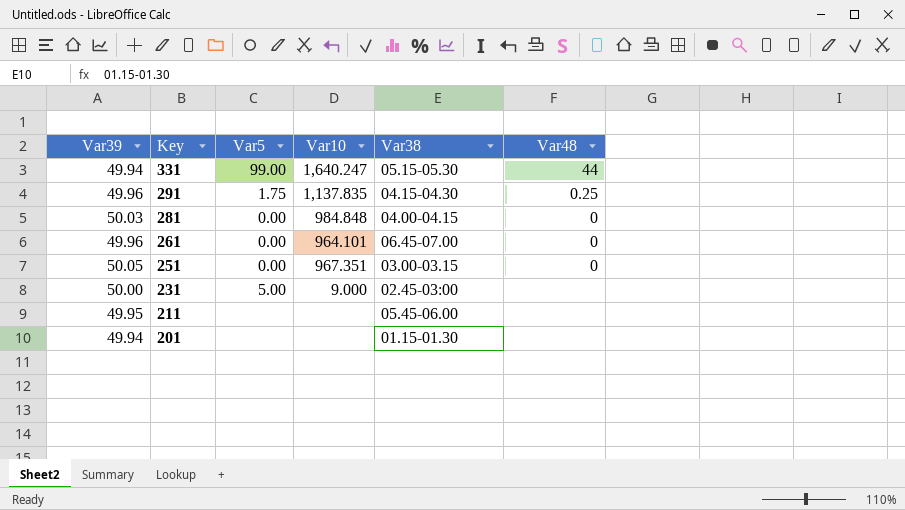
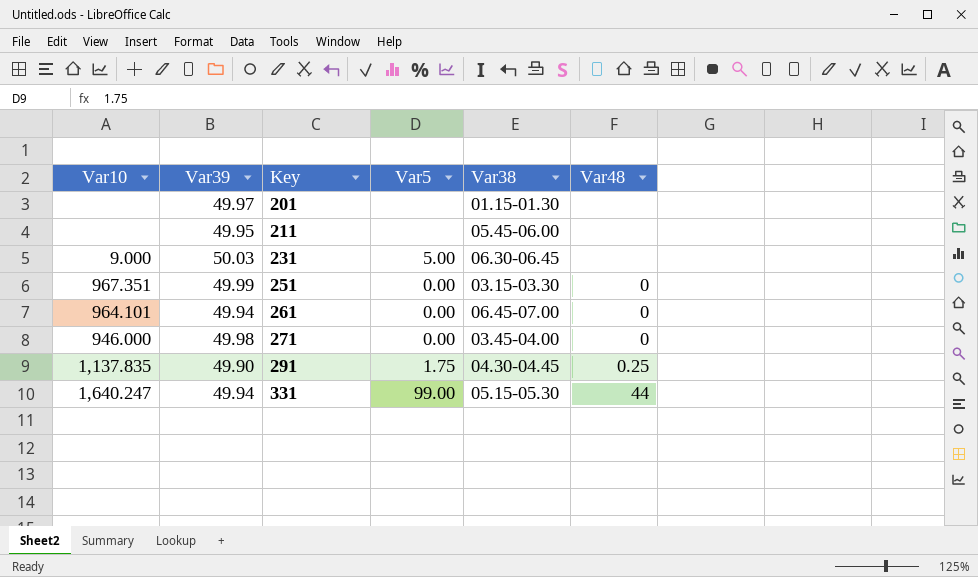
row order: Key descending -> Key ascending
column Var10 | position: 4 -> 1
row 281: 50.03 | 0.00 | 984.848 | 04.00-04.15 | 0 -> none
201 | Var39: 49.94 -> 49.97
231 | Var39: 50.00 -> 50.03
231 | Var38: 02.45-03:00 -> 06.30-06.45
251 | Var39: 50.05 -> 49.99
251 | Var38: 03.00-03.15 -> 03.15-03.30
261 | Var39: 49.96 -> 49.94
row 271: none -> 946.000 | 49.98 | 0.00 | 03.45-04.00 | 0
291 | Var39: 49.96 -> 49.90
291 | Var38: 04.15-04.30 -> 04.30-04.45

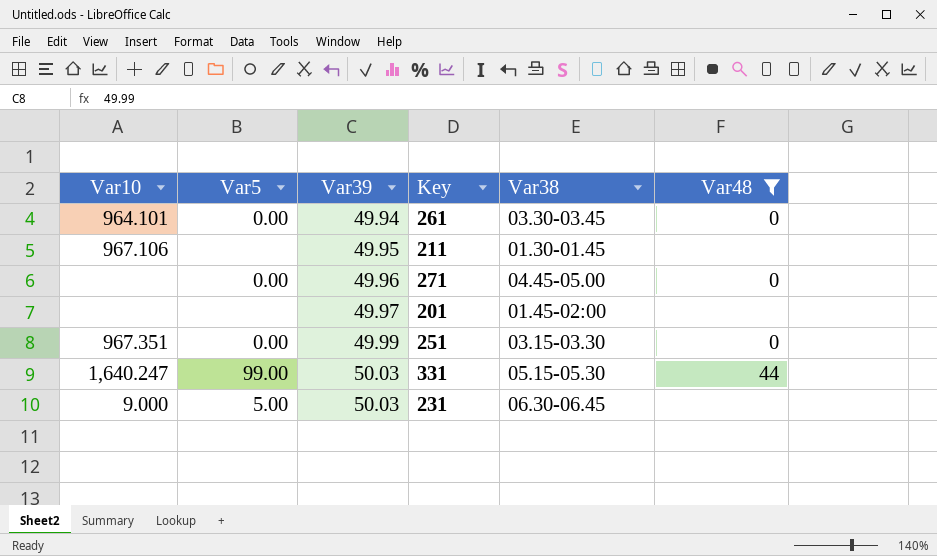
filter: none -> Var48 != 0.25
row order: Key ascending -> Var39 ascending
column Var5 | position: 4 -> 2
261 | Var38: 06.45-07.00 -> 03.30-03.45
211 | Var10: none -> 967.106
211 | Var38: 05.45-06.00 -> 01.30-01.45
271 | Var10: 946.000 -> none
271 | Var39: 49.98 -> 49.96
271 | Var38: 03.45-04.00 -> 04.45-05.00
201 | Var38: 01.15-01.30 -> 01.45-02:00
331 | Var39: 49.94 -> 50.03

